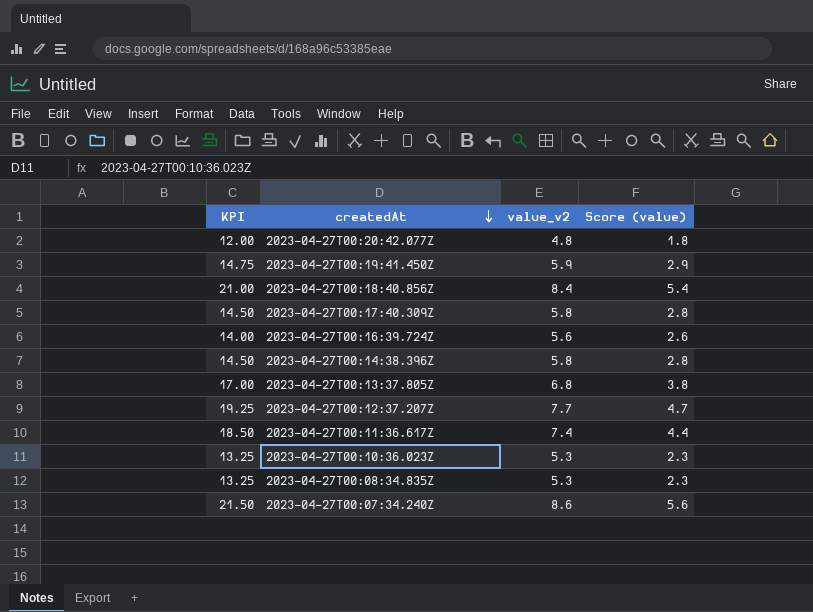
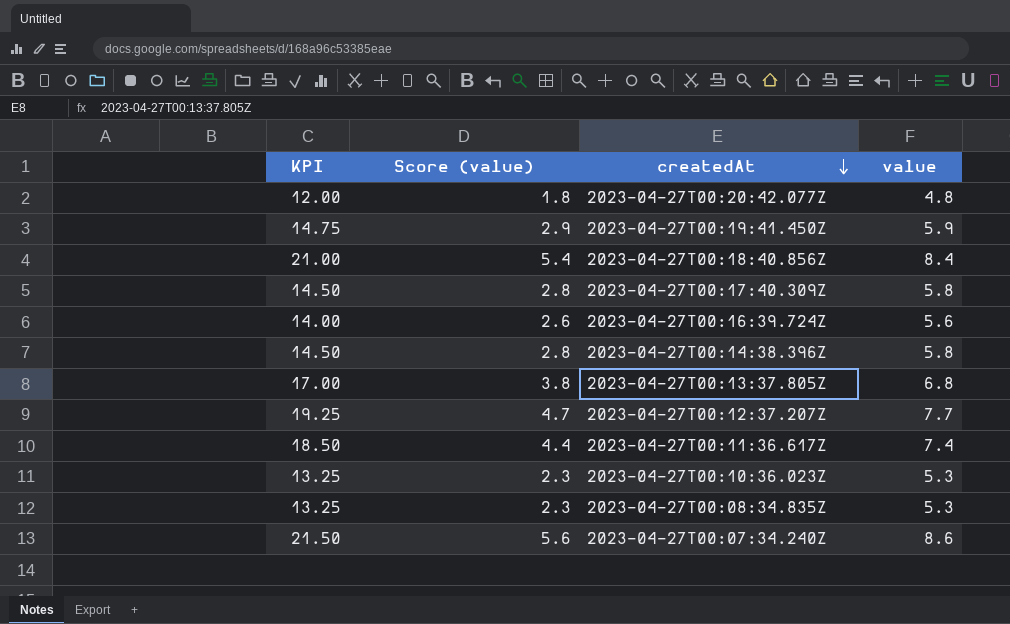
column Score (value) | position: 4 -> 2
column name: value_v2 -> value

